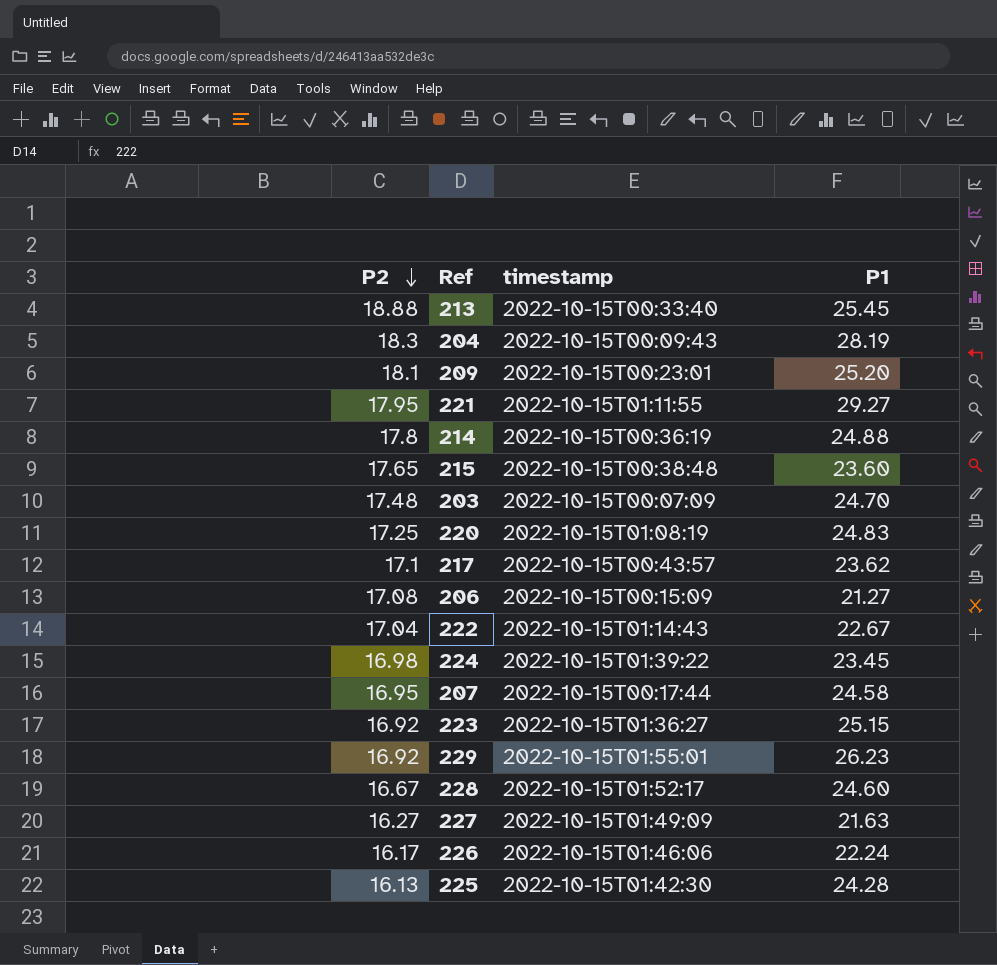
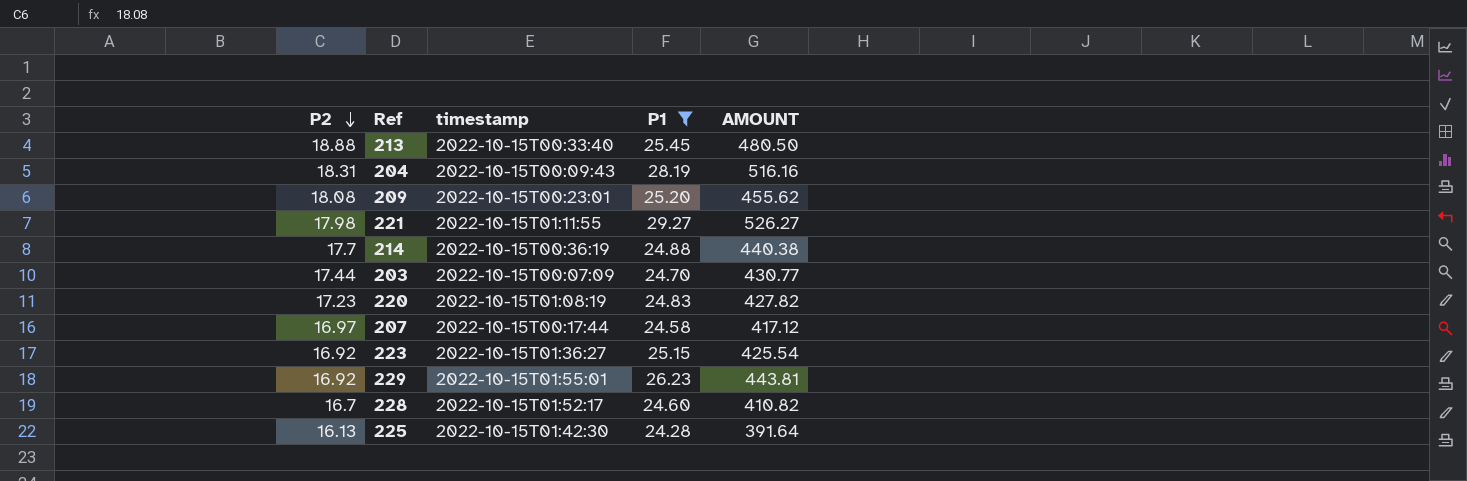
filter: none -> P1 >= 24.28
column AMOUNT | formula: none -> [P2] * [P1]
204 | P2: 18.3 -> 18.31
209 | P2: 18.1 -> 18.08
221 | P2: 17.95 -> 17.98
214 | P2: 17.8 -> 17.7
203 | P2: 17.48 -> 17.44
220 | P2: 17.25 -> 17.23
207 | P2: 16.95 -> 16.97
228 | P2: 16.67 -> 16.7

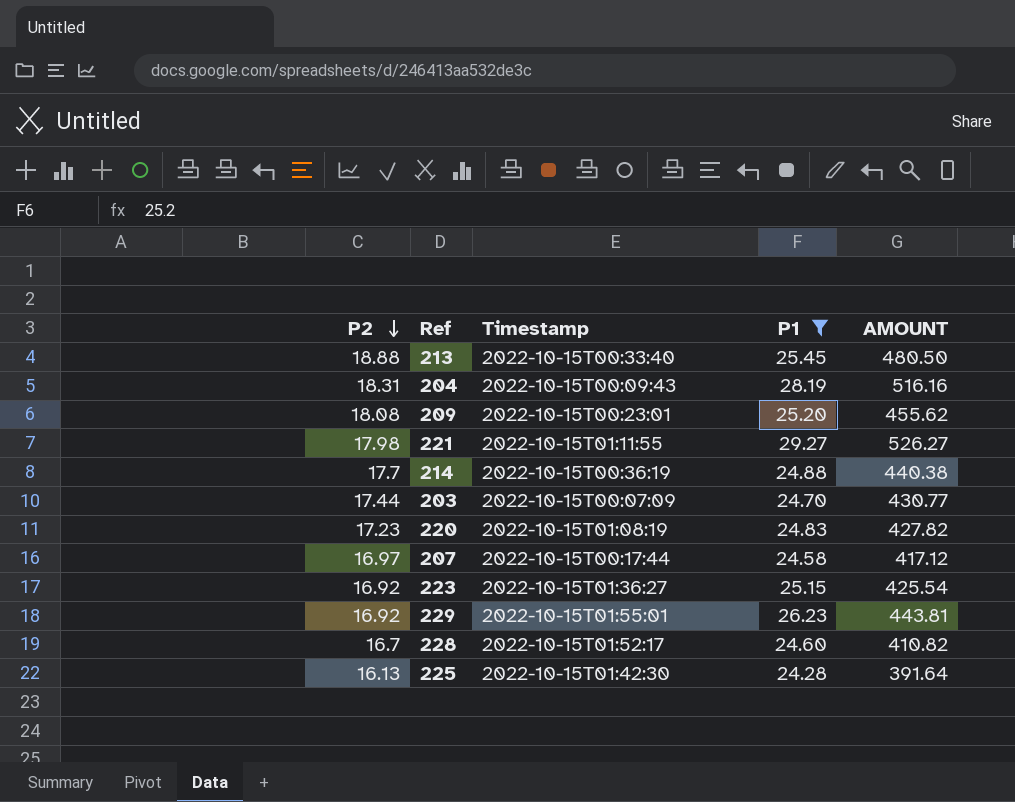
column name: timestamp -> Timestamp

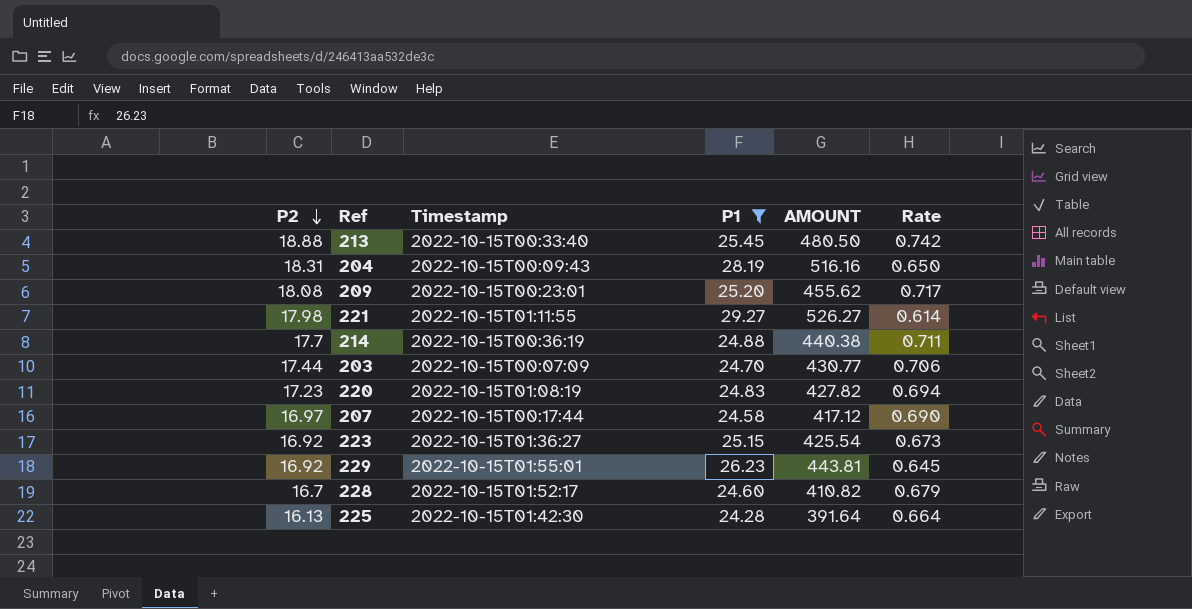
column Rate | formula: none -> [P2] / [P1]

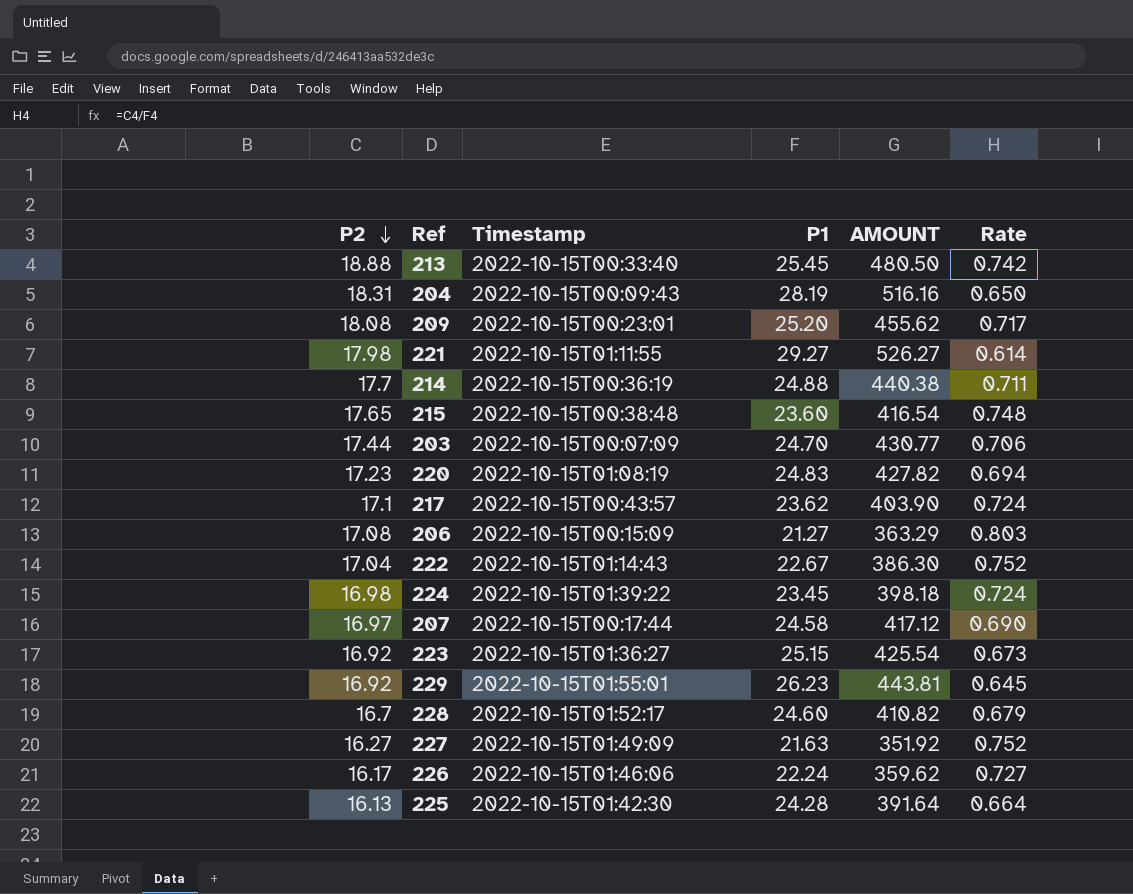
filter: P1 >= 24.28 -> none

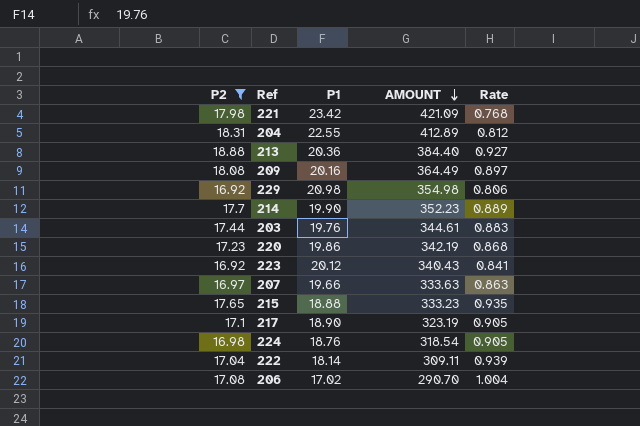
filter: none -> P2 >= 16.92
row order: P2 descending -> AMOUNT descending
column Timestamp | position: 3 -> none
221 | P1: 29.27 -> 23.42
221 | AMOUNT: 526.27 -> 421.09
221 | Rate: 0.614 -> 0.768
204 | P1: 28.19 -> 22.55
204 | AMOUNT: 516.16 -> 412.89
204 | Rate: 0.650 -> 0.812
213 | P1: 25.45 -> 20.36
213 | AMOUNT: 480.50 -> 384.40
213 | Rate: 0.742 -> 0.927
209 | P1: 25.20 -> 20.16
209 | AMOUNT: 455.62 -> 364.49
209 | Rate: 0.717 -> 0.897
229 | P1: 26.23 -> 20.98
229 | AMOUNT: 443.81 -> 354.98
229 | Rate: 0.645 -> 0.806
214 | P1: 24.88 -> 19.90
214 | AMOUNT: 440.38 -> 352.23
214 | Rate: 0.711 -> 0.889
203 | P1: 24.70 -> 19.76
203 | AMOUNT: 430.77 -> 344.61
203 | Rate: 0.706 -> 0.883
220 | P1: 24.83 -> 19.86
220 | AMOUNT: 427.82 -> 342.19
220 | Rate: 0.694 -> 0.868
223 | P1: 25.15 -> 20.12
223 | AMOUNT: 425.54 -> 340.43
223 | Rate: 0.673 -> 0.841
207 | P1: 24.58 -> 19.66
207 | AMOUNT: 417.12 -> 333.63
207 | Rate: 0.690 -> 0.863
215 | P1: 23.60 -> 18.88
215 | AMOUNT: 416.54 -> 333.23
215 | Rate: 0.748 -> 0.935
217 | P1: 23.62 -> 18.90
217 | AMOUNT: 403.90 -> 323.19
217 | Rate: 0.724 -> 0.905
224 | P1: 23.45 -> 18.76
224 | AMOUNT: 398.18 -> 318.54
224 | Rate: 0.724 -> 0.905
222 | P1: 22.67 -> 18.14
222 | AMOUNT: 386.30 -> 309.11
222 | Rate: 0.752 -> 0.939
206 | P1: 21.27 -> 17.02
206 | AMOUNT: 363.29 -> 290.70
206 | Rate: 0.803 -> 1.004

